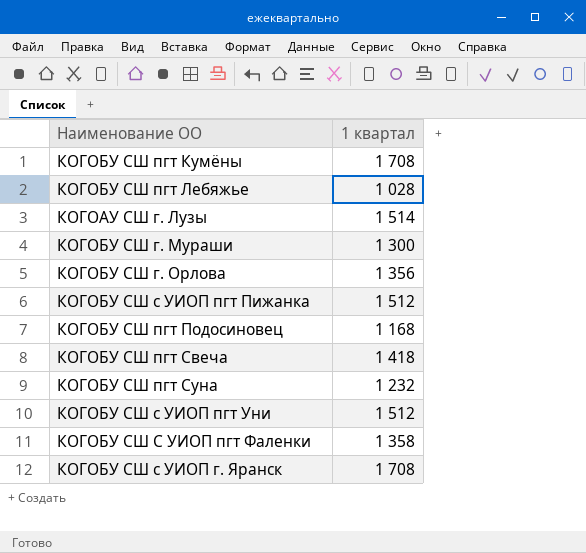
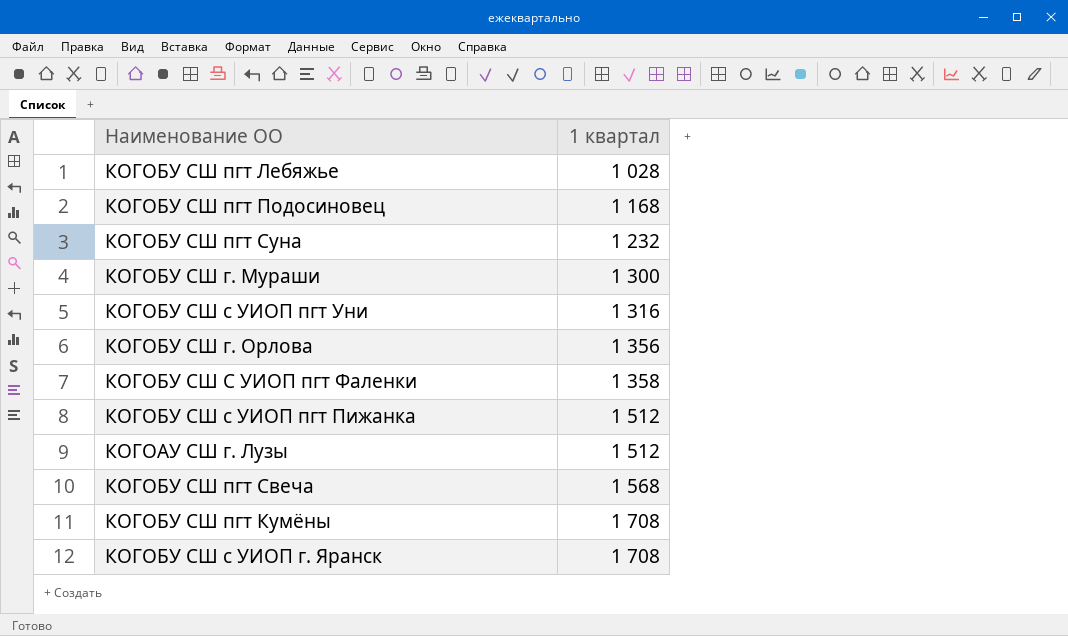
row order: none -> 1 квартал ascending
КОГОБУ СШ с УИОП пгт Уни | 1 квартал: 1 512 -> 1 316
КОГОАУ СШ г. Лузы | 1 квартал: 1 514 -> 1 512
КОГОБУ СШ пгт Свеча | 1 квартал: 1 418 -> 1 568

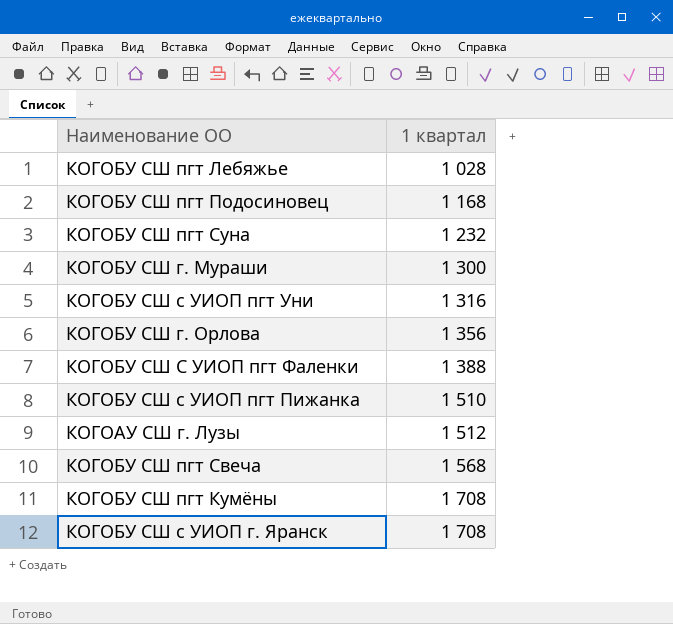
КОГОБУ СШ С УИОП пгт Фаленки | 1 квартал: 1 358 -> 1 388
КОГОБУ СШ с УИОП пгт Пижанка | 1 квартал: 1 512 -> 1 510

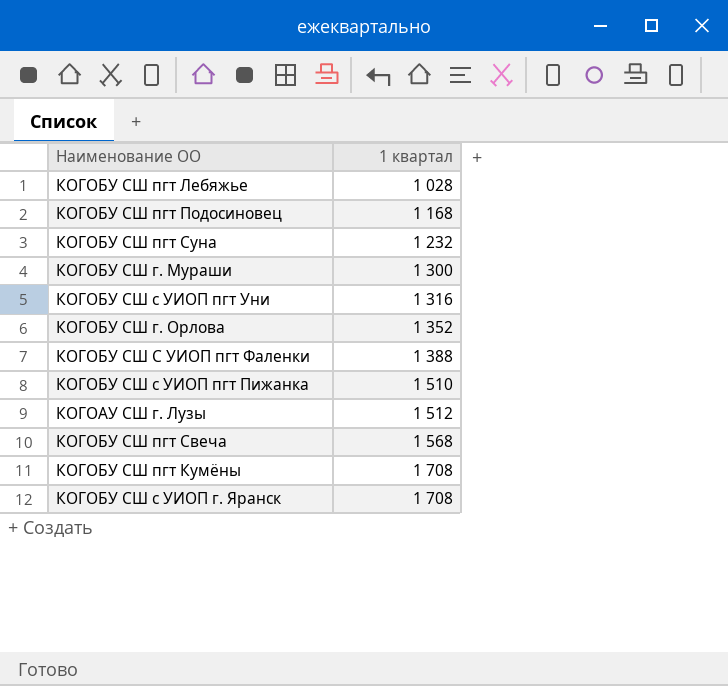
КОГОБУ СШ г. Орлова | 1 квартал: 1 356 -> 1 352

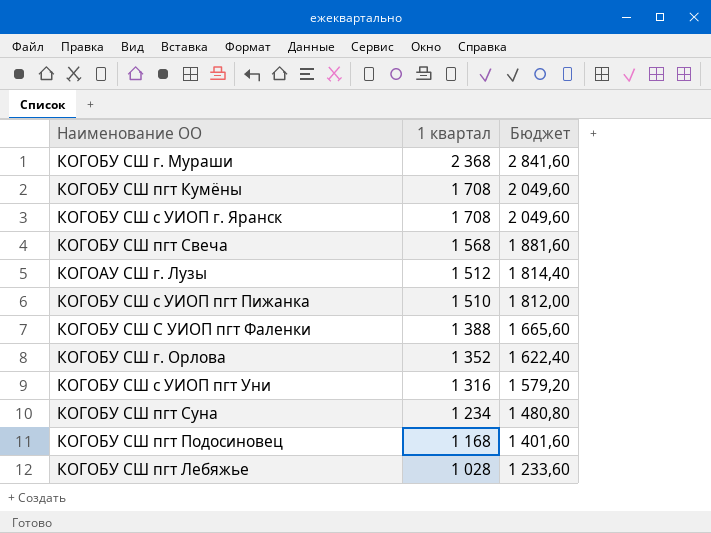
row order: 1 квартал ascending -> 1 квартал descending
column Бюджет | formula: none -> [1 квартал] * 1,2
КОГОБУ СШ г. Мураши | 1 квартал: 1 300 -> 2 368
КОГОБУ СШ пгт Суна | 1 квартал: 1 232 -> 1 234

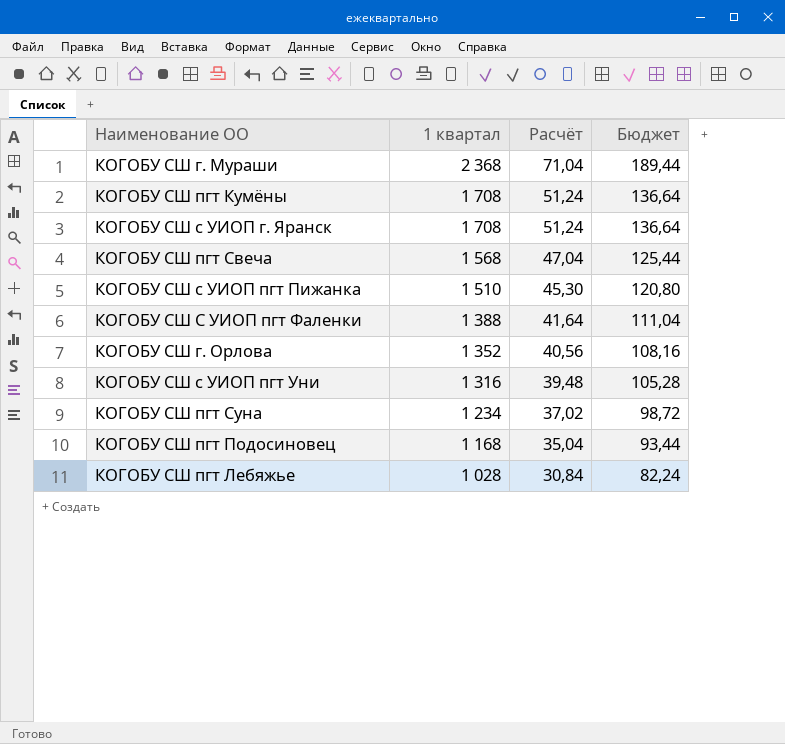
column Расчёт | formula: none -> [1 квартал] * 0,03
column Бюджет | formula: [1 квартал] * 1,2 -> [1 квартал] * 0,08
row КОГОАУ СШ г. Лузы: 1 512 | 1 814,40 -> none

